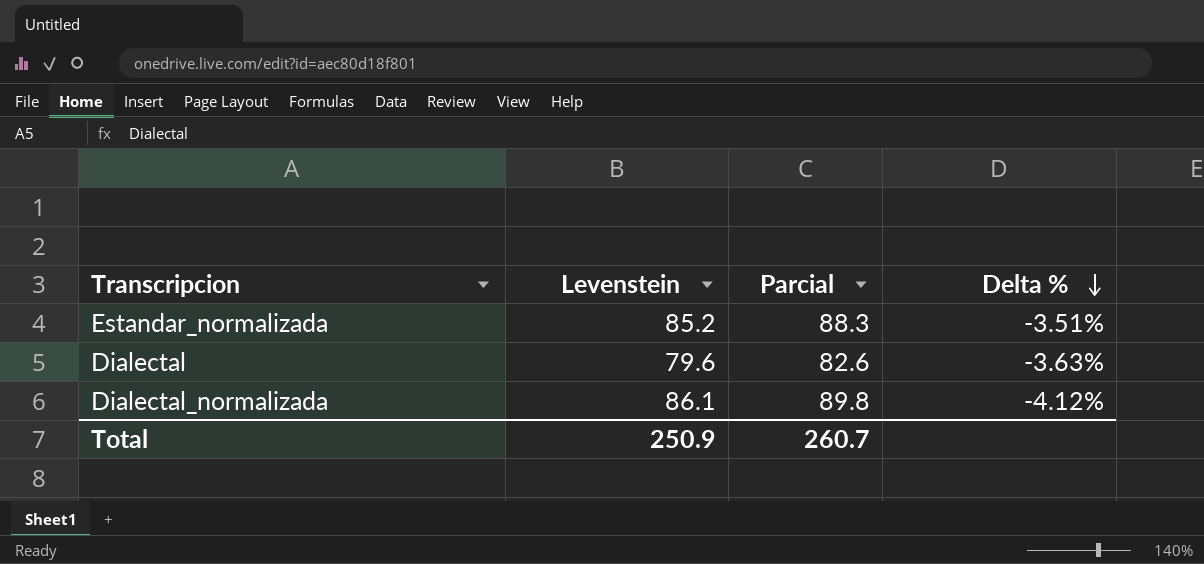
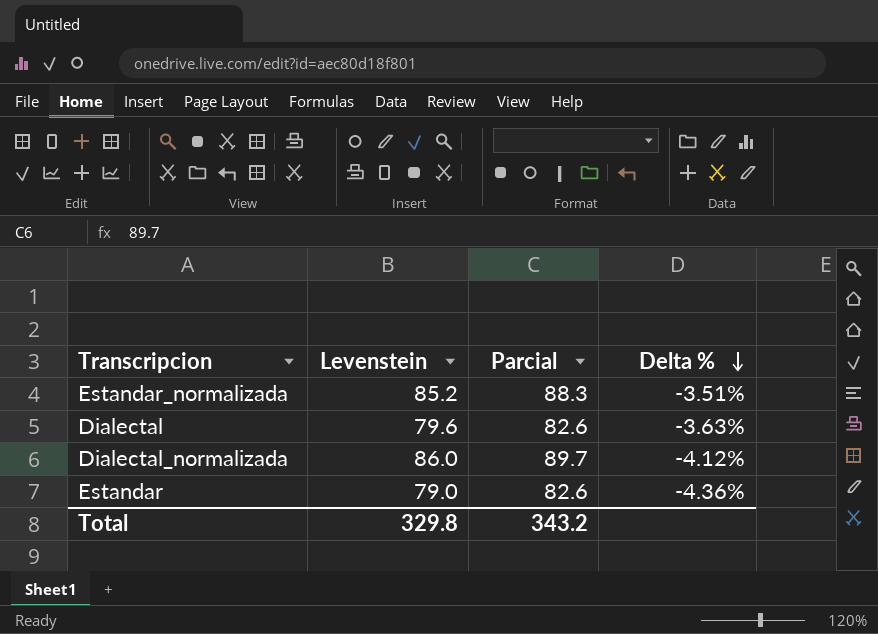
Dialectal_normalizada | Levenstein: 86.1 -> 86.0
Dialectal_normalizada | Parcial: 89.8 -> 89.7
row Estandar: none -> 79.0 | 82.6 | -4.36%
Total | Levenstein: 250.9 -> 329.8
Total | Parcial: 260.7 -> 343.2

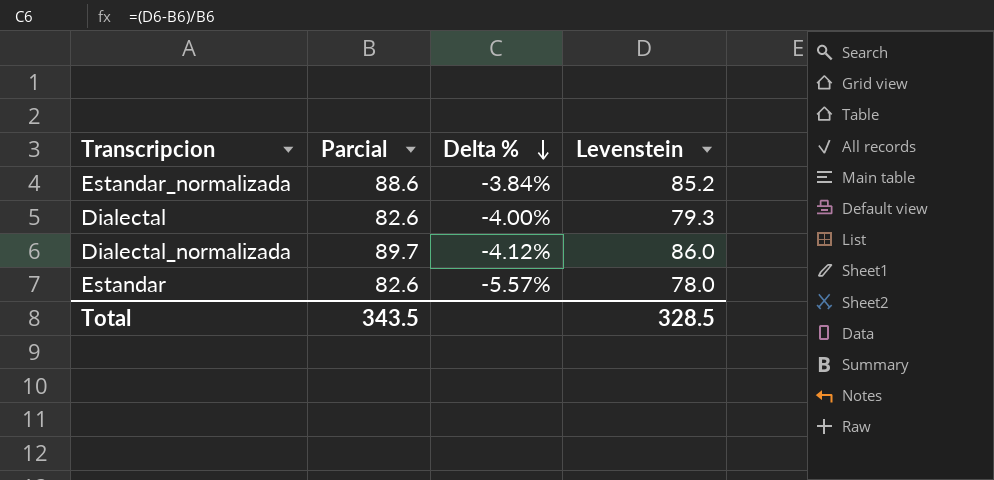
column Levenstein | position: 2 -> 4
Estandar_normalizada | Parcial: 88.3 -> 88.6
Estandar_normalizada | Delta %: -3.51% -> -3.84%
Dialectal | Delta %: -3.63% -> -4.00%
Dialectal | Levenstein: 79.6 -> 79.3
Estandar | Delta %: -4.36% -> -5.57%
Estandar | Levenstein: 79.0 -> 78.0
Total | Parcial: 343.2 -> 343.5
Total | Levenstein: 329.8 -> 328.5

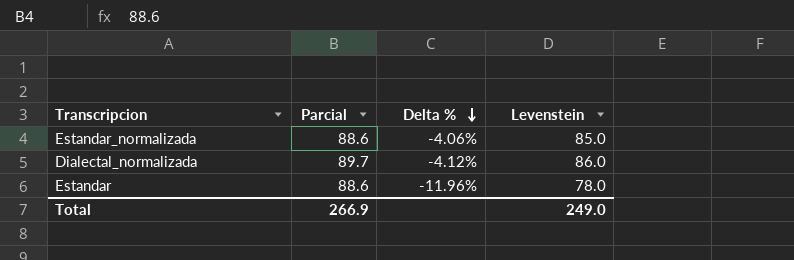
row Dialectal: 82.6 | -4.00% | 79.3 -> none
Estandar_normalizada | Delta %: -3.84% -> -4.06%
Estandar_normalizada | Levenstein: 85.2 -> 85.0
Estandar | Parcial: 82.6 -> 88.6
Estandar | Delta %: -5.57% -> -11.96%
Total | Parcial: 343.5 -> 266.9
Total | Levenstein: 328.5 -> 249.0

